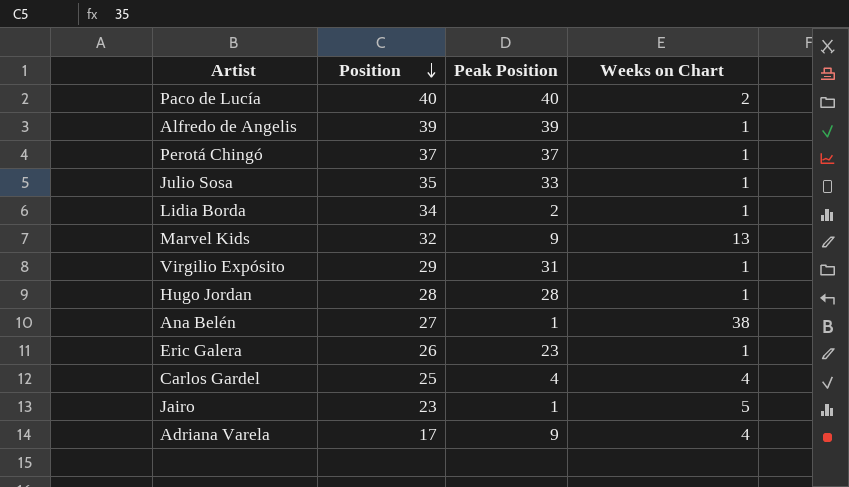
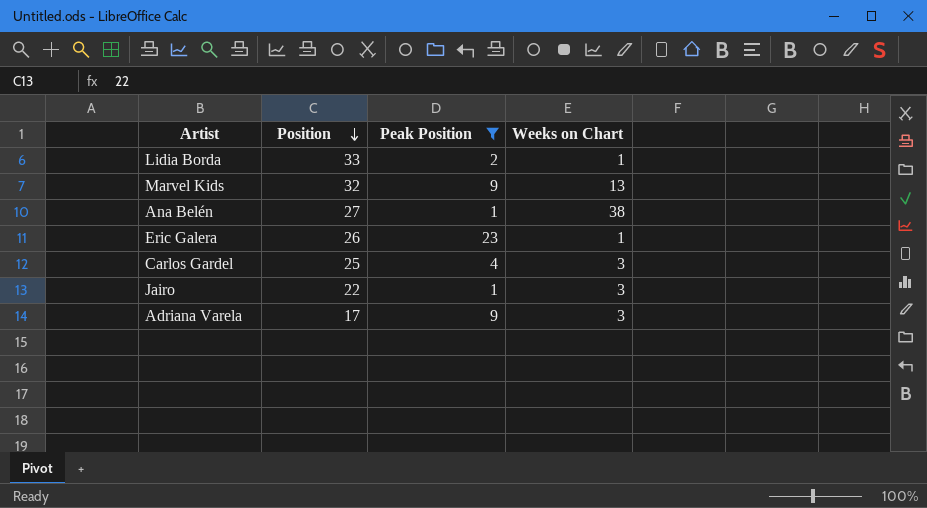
filter: none -> Peak Position <= 23
Lidia Borda | Position: 34 -> 33
Carlos Gardel | Weeks on Chart: 4 -> 3
Jairo | Position: 23 -> 22
Jairo | Weeks on Chart: 5 -> 3
Adriana Varela | Weeks on Chart: 4 -> 3

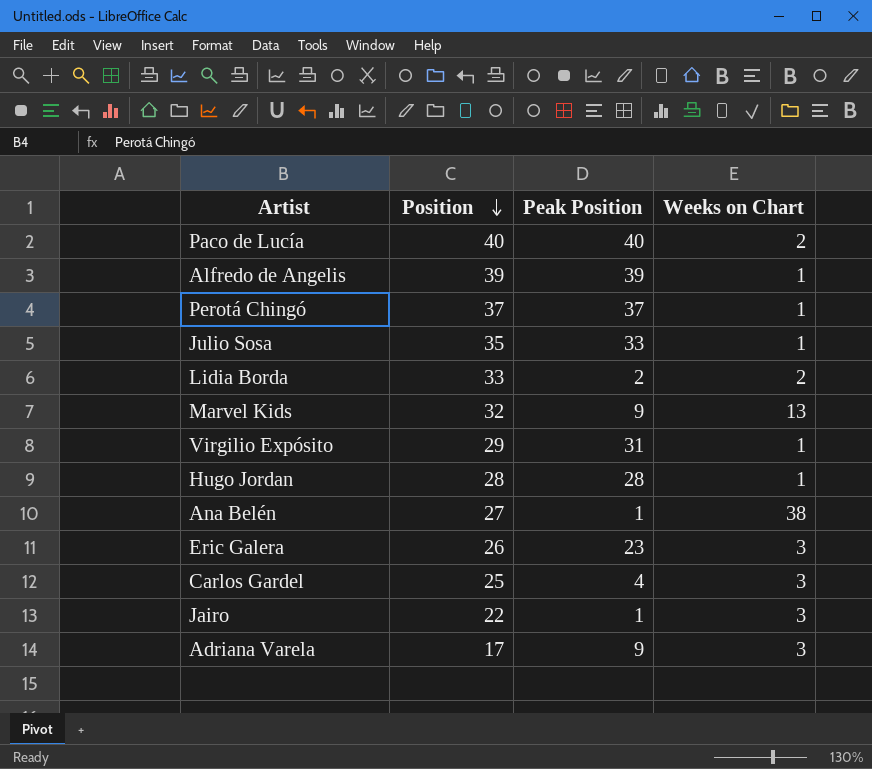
filter: Peak Position <= 23 -> none
Lidia Borda | Weeks on Chart: 1 -> 2
Eric Galera | Weeks on Chart: 1 -> 3

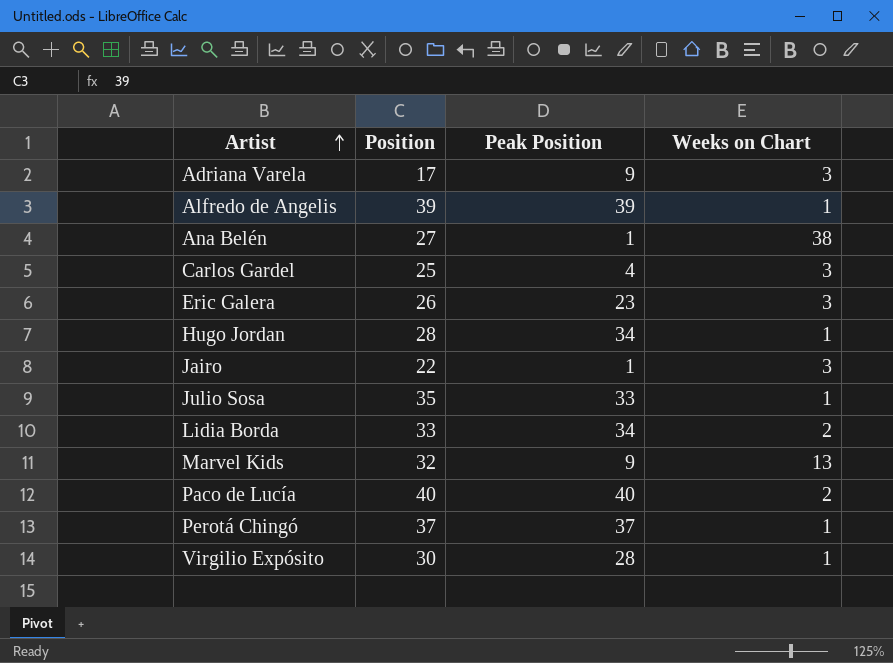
row order: Position descending -> Artist ascending
Hugo Jordan | Peak Position: 28 -> 34
Lidia Borda | Peak Position: 2 -> 34
Virgilio Expósito | Position: 29 -> 30
Virgilio Expósito | Peak Position: 31 -> 28

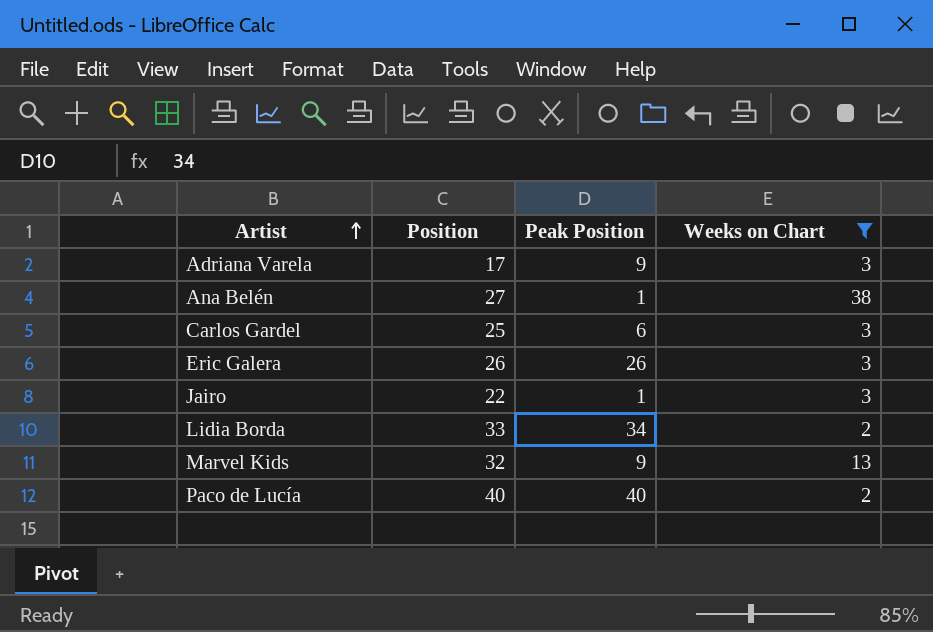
filter: none -> Weeks on Chart != 1
Carlos Gardel | Peak Position: 4 -> 6
Eric Galera | Peak Position: 23 -> 26

